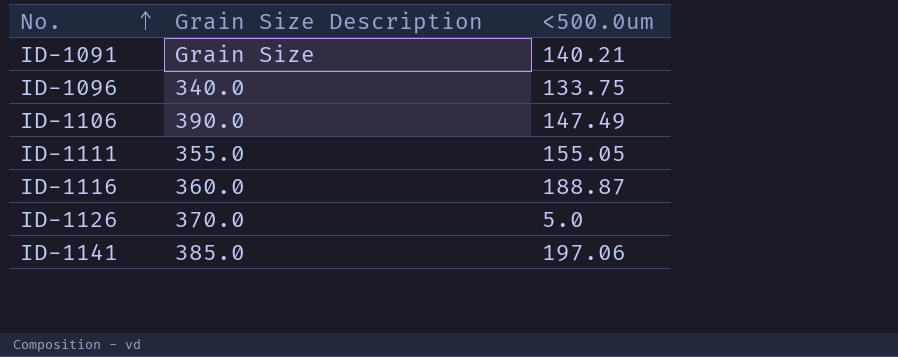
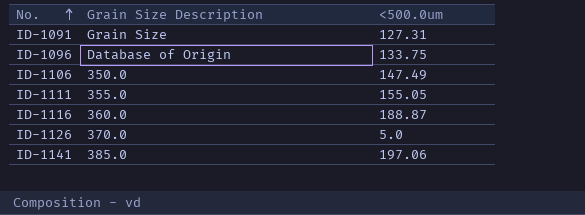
ID-1091 | <500.0um: 140.21 -> 127.31
ID-1096 | Grain Size Description: 340.0 -> Database of Origin
ID-1106 | Grain Size Description: 390.0 -> 350.0

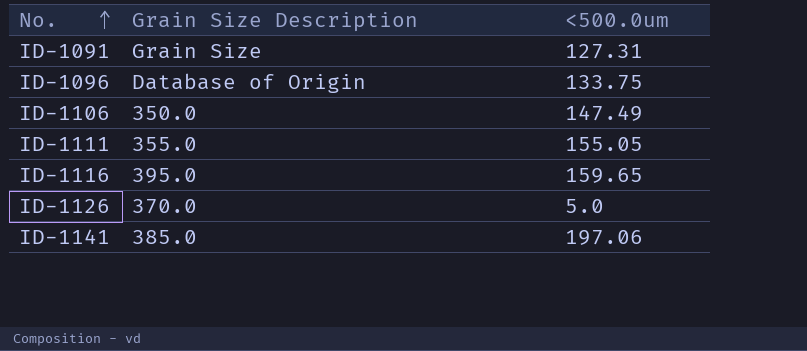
ID-1116 | Grain Size Description: 360.0 -> 395.0
ID-1116 | <500.0um: 188.87 -> 159.65

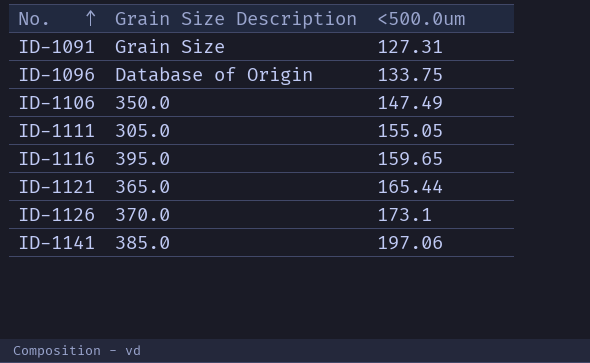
ID-1111 | Grain Size Description: 355.0 -> 305.0
row ID-1121: none -> 365.0 | 165.44
ID-1126 | <500.0um: 5.0 -> 173.1

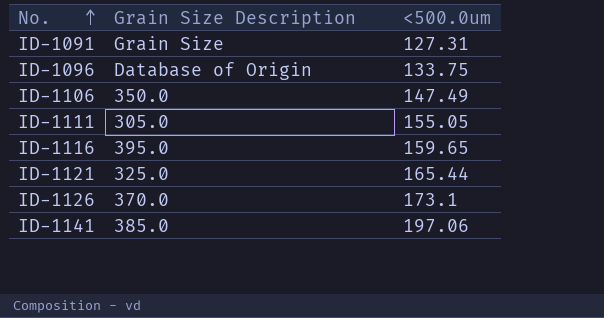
ID-1121 | Grain Size Description: 365.0 -> 325.0

